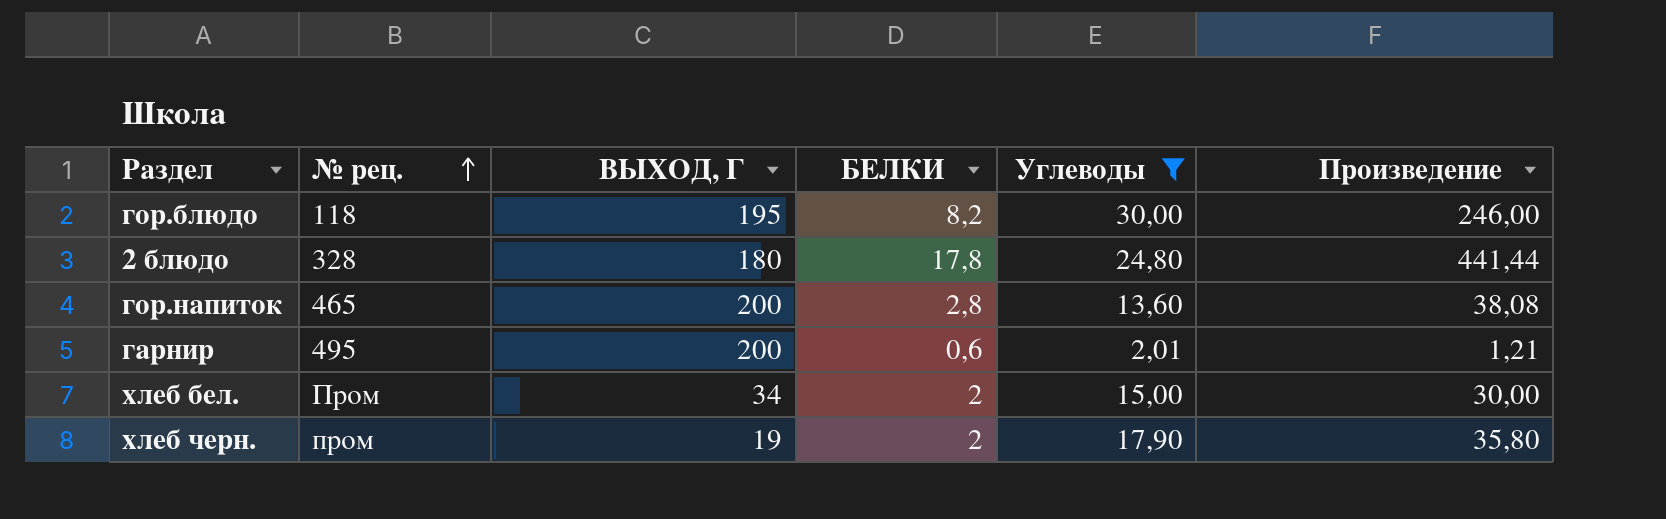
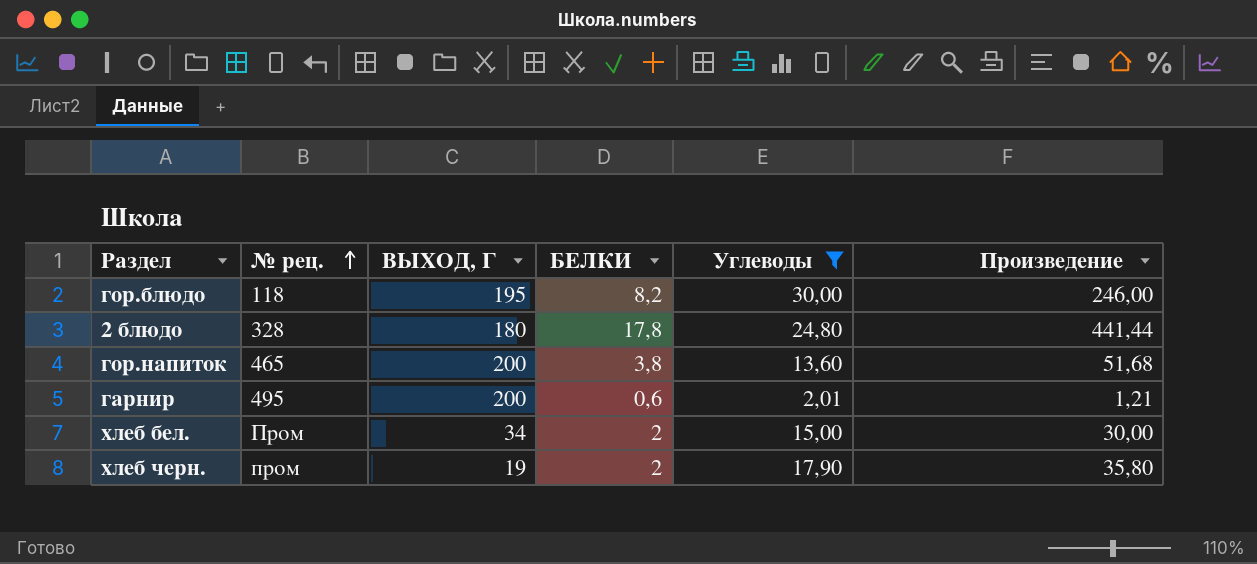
гор.напиток | БЕЛКИ: 2,8 -> 3,8
гор.напиток | Произведение: 38,08 -> 51,68

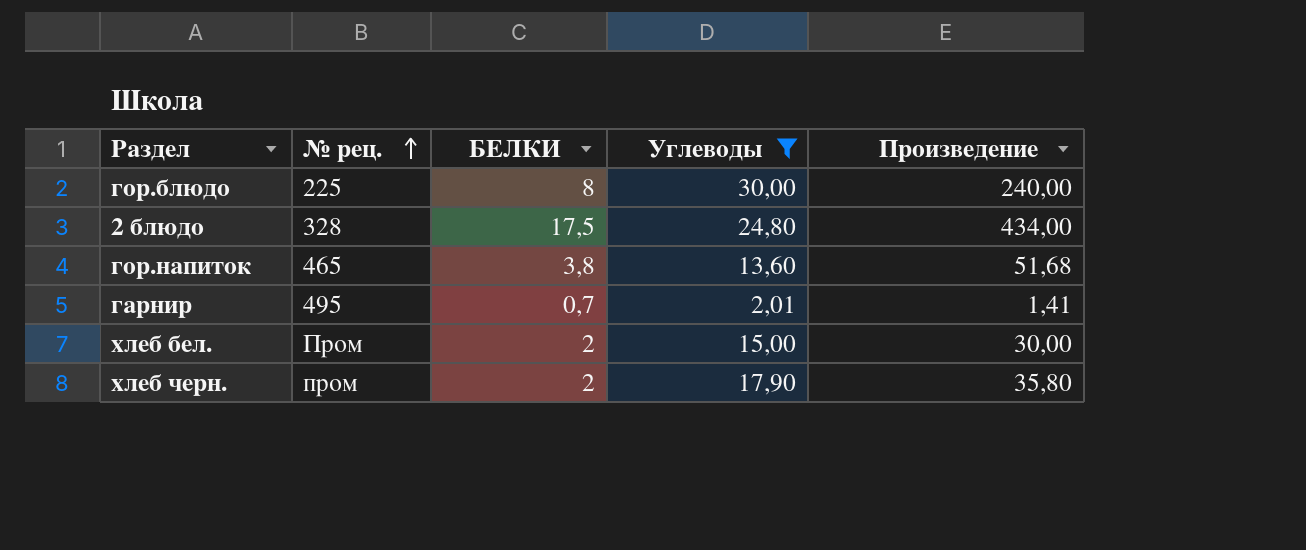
column ВЫХОД, Г | position: 3 -> none
гор.блюдо | № рец.: 118 -> 225
гор.блюдо | БЕЛКИ: 8,2 -> 8
гор.блюдо | Произведение: 246,00 -> 240,00
2 блюдо | БЕЛКИ: 17,8 -> 17,5
2 блюдо | Произведение: 441,44 -> 434,00
гарнир | БЕЛКИ: 0,6 -> 0,7
гарнир | Произведение: 1,21 -> 1,41

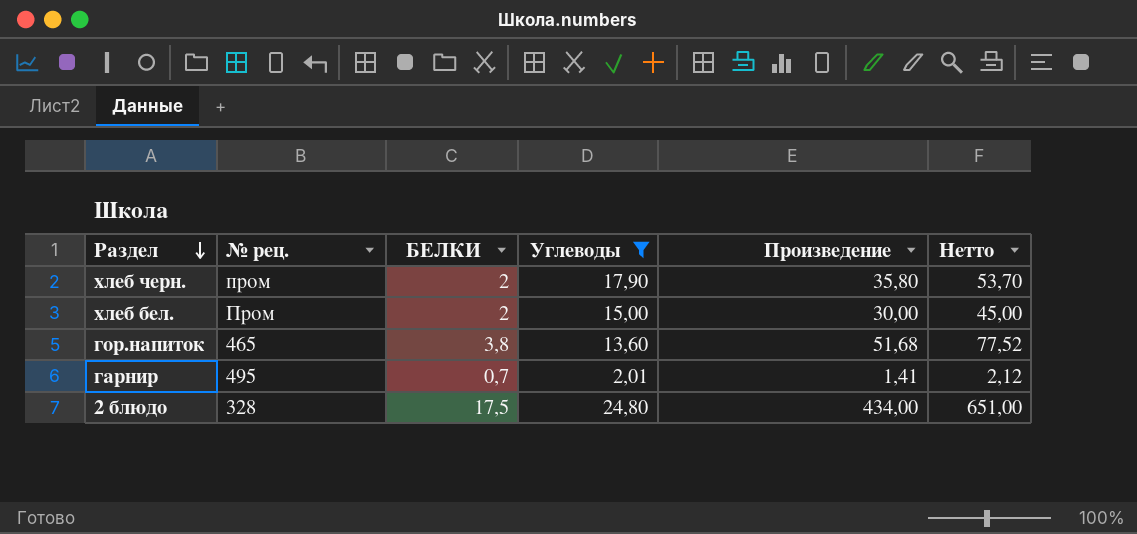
row order: № рец. ascending -> Раздел descending
column Нетто | formula: none -> [Произведение] * 1,5
row гор.блюдо: 225 | 8 | 30,00 | 240,00 -> none

